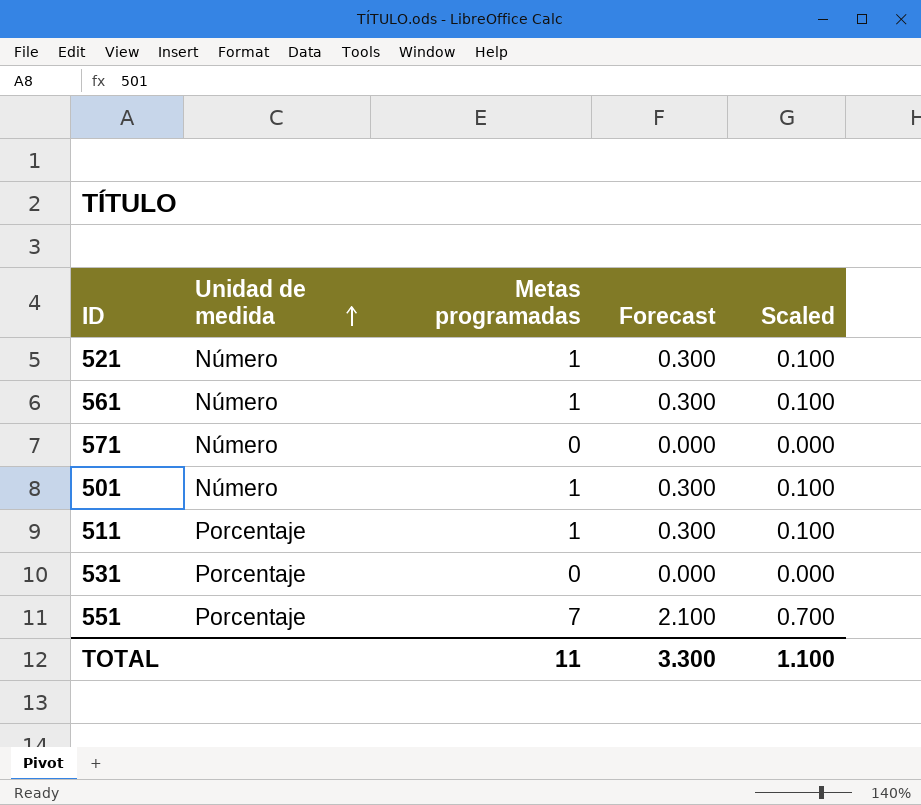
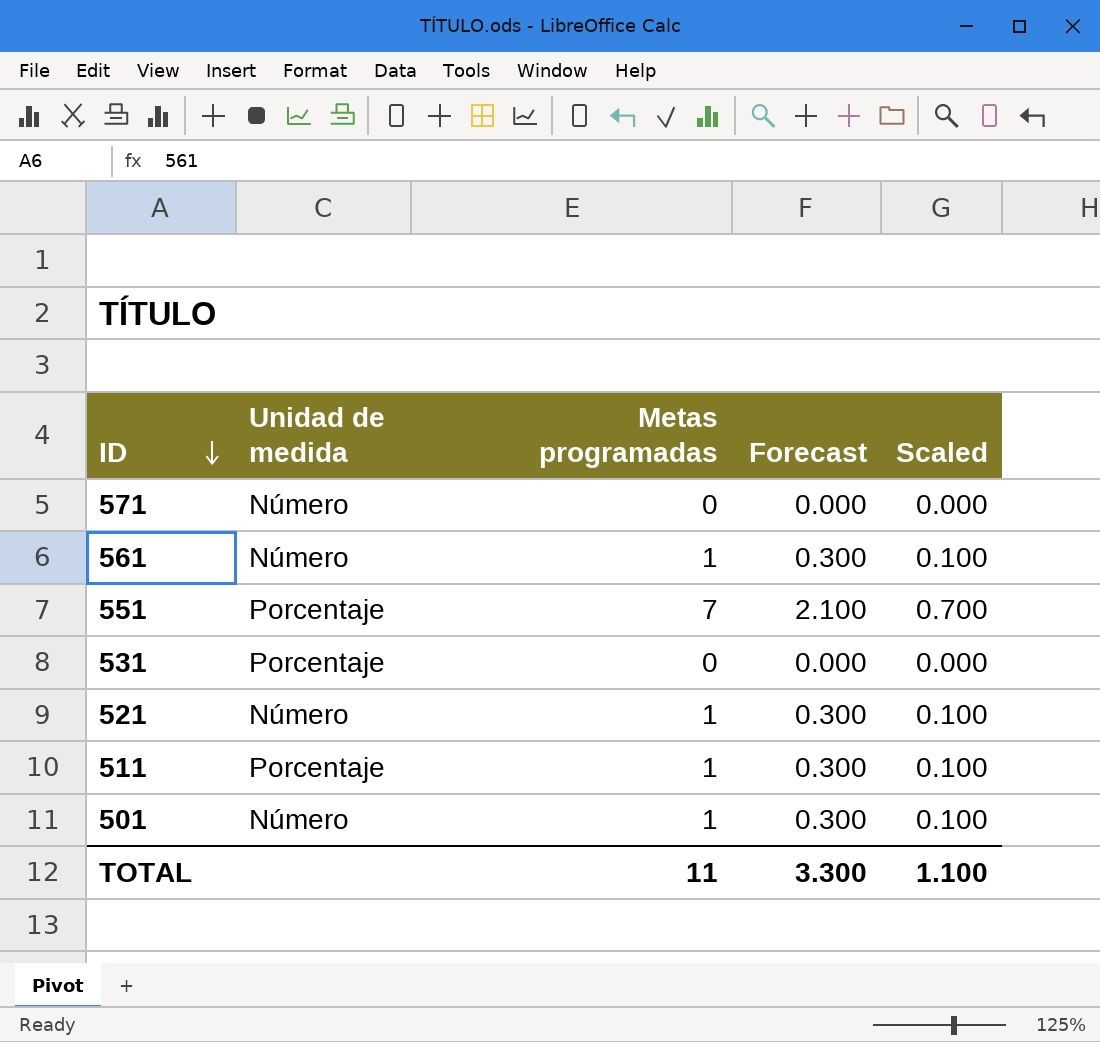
row order: Unidad de medida ascending -> ID descending

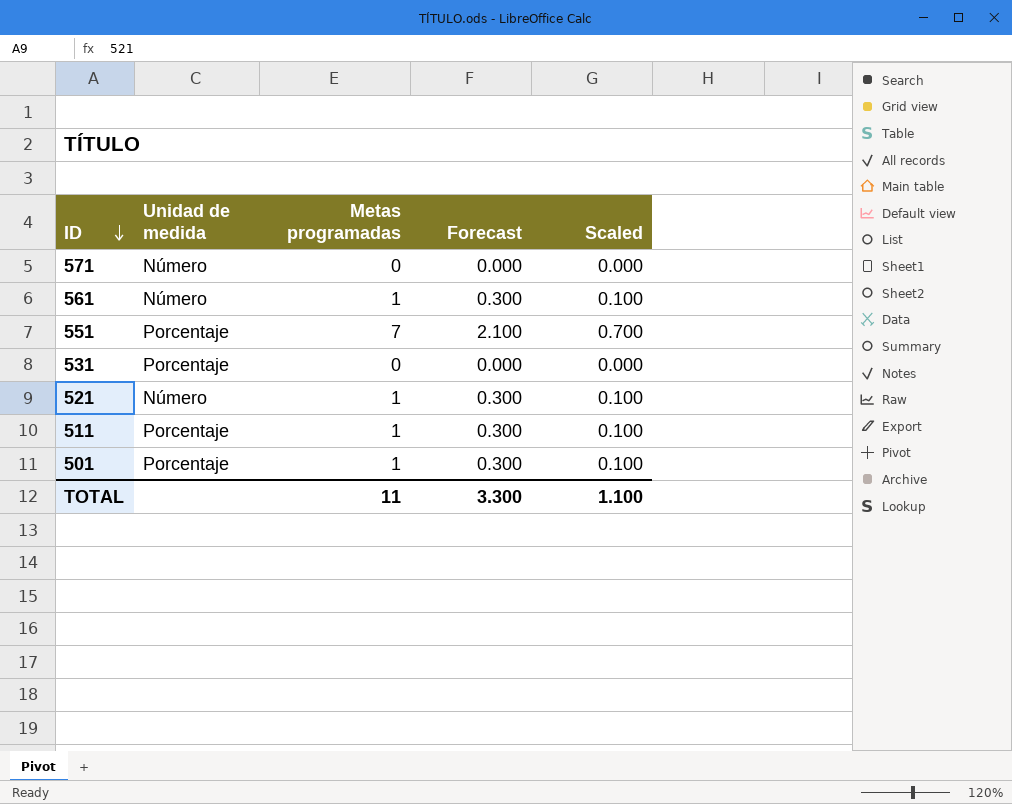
501 | Unidad de medida: Número -> Porcentaje

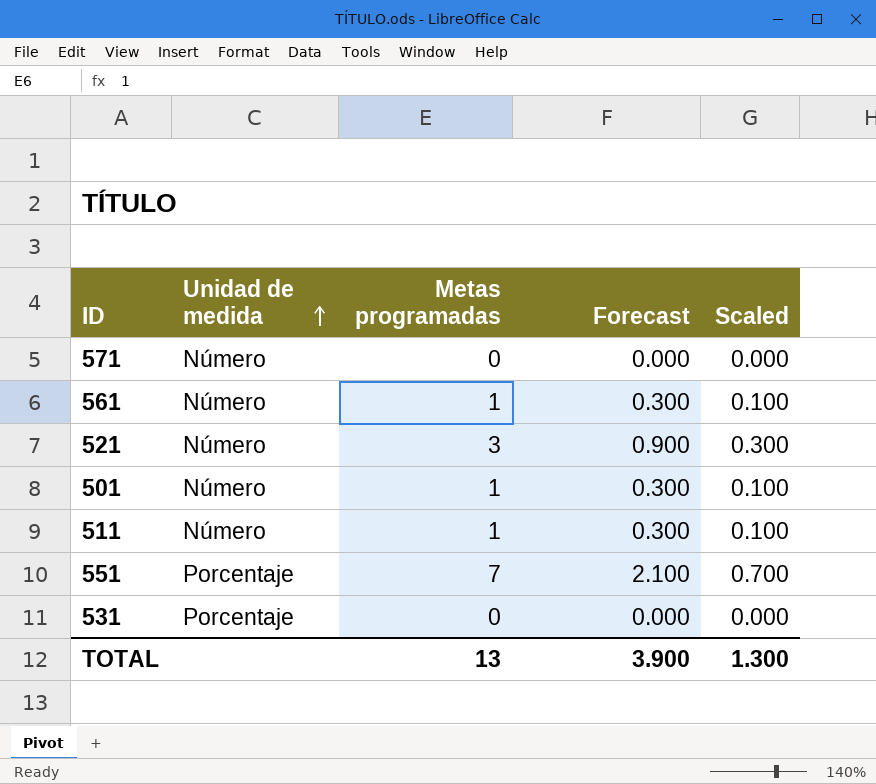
row order: ID descending -> Unidad de medida ascending
521 | Metas programadas: 1 -> 3
521 | Forecast: 0.300 -> 0.900
521 | Scaled: 0.100 -> 0.300
501 | Unidad de medida: Porcentaje -> Número
511 | Unidad de medida: Porcentaje -> Número
TOTAL | Metas programadas: 11 -> 13
TOTAL | Forecast: 3.300 -> 3.900
TOTAL | Scaled: 1.100 -> 1.300

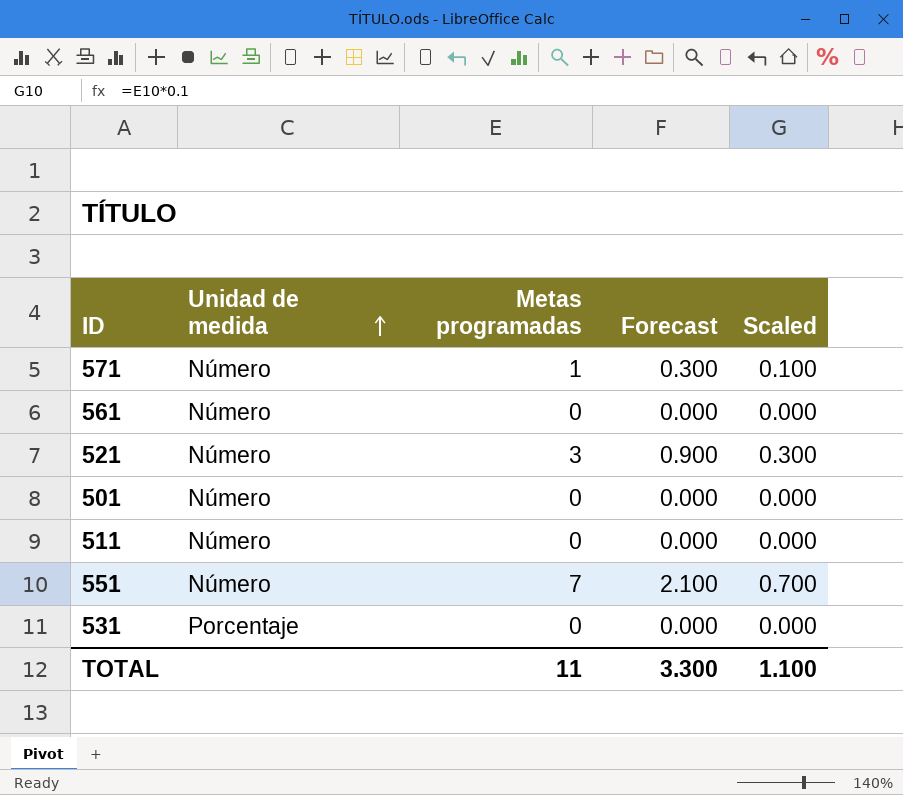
571 | Metas programadas: 0 -> 1
571 | Forecast: 0.000 -> 0.300
571 | Scaled: 0.000 -> 0.100
561 | Metas programadas: 1 -> 0
561 | Forecast: 0.300 -> 0.000
561 | Scaled: 0.100 -> 0.000
501 | Metas programadas: 1 -> 0
501 | Forecast: 0.300 -> 0.000
501 | Scaled: 0.100 -> 0.000
511 | Metas programadas: 1 -> 0
511 | Forecast: 0.300 -> 0.000
511 | Scaled: 0.100 -> 0.000
551 | Unidad de medida: Porcentaje -> Número
TOTAL | Metas programadas: 13 -> 11
TOTAL | Forecast: 3.900 -> 3.300
TOTAL | Scaled: 1.300 -> 1.100

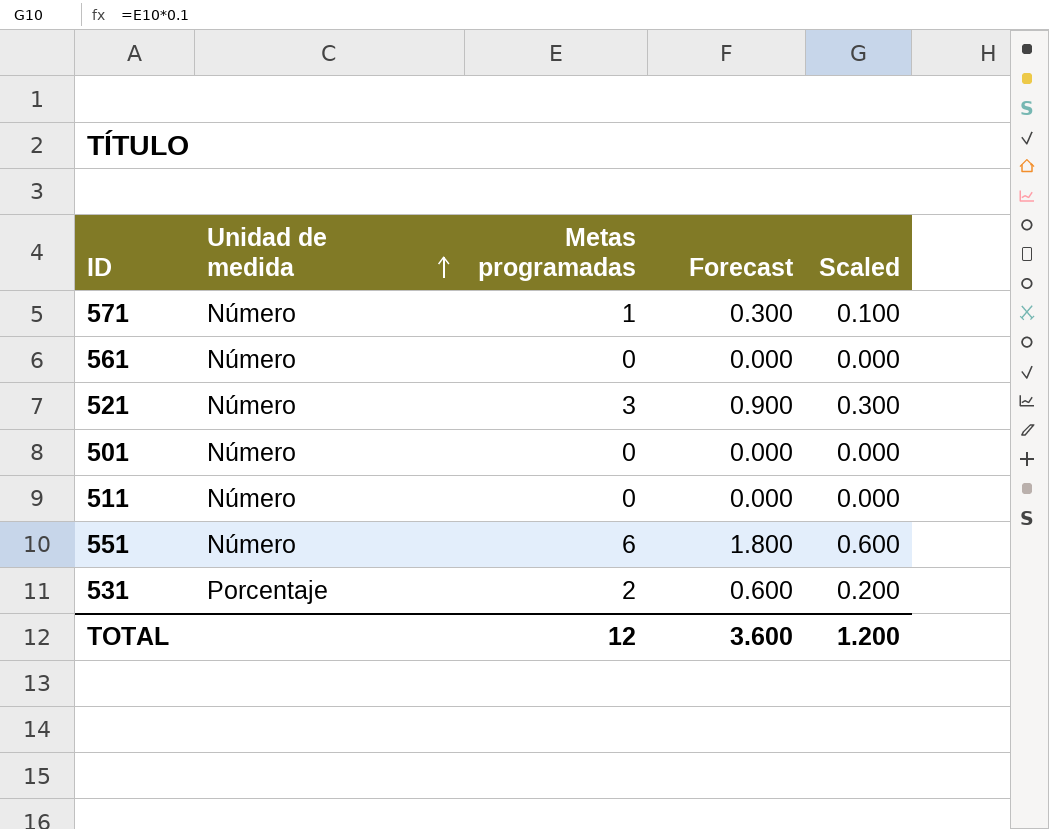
551 | Metas programadas: 7 -> 6
551 | Forecast: 2.100 -> 1.800
551 | Scaled: 0.700 -> 0.600
531 | Metas programadas: 0 -> 2
531 | Forecast: 0.000 -> 0.600
531 | Scaled: 0.000 -> 0.200
TOTAL | Metas programadas: 11 -> 12
TOTAL | Forecast: 3.300 -> 3.600
TOTAL | Scaled: 1.100 -> 1.200

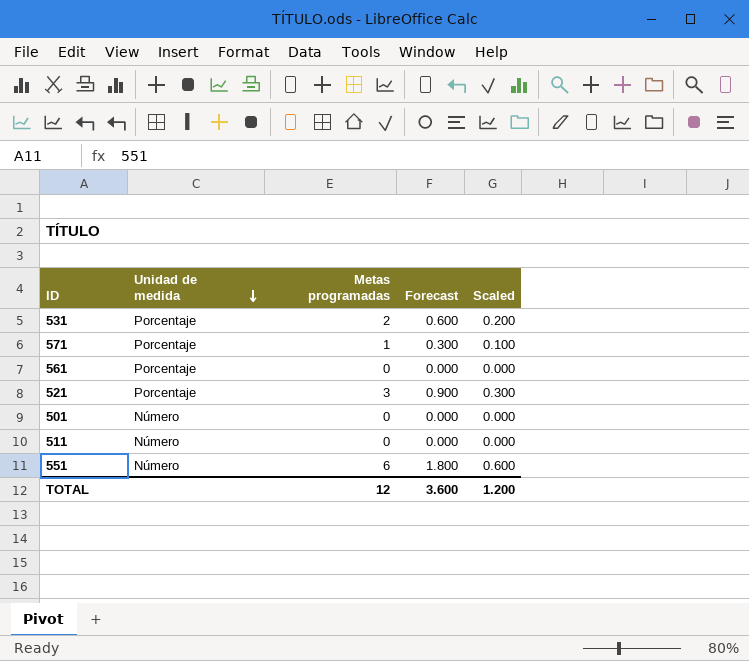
row order: Unidad de medida ascending -> Unidad de medida descending
571 | Unidad de medida: Número -> Porcentaje
561 | Unidad de medida: Número -> Porcentaje
521 | Unidad de medida: Número -> Porcentaje

